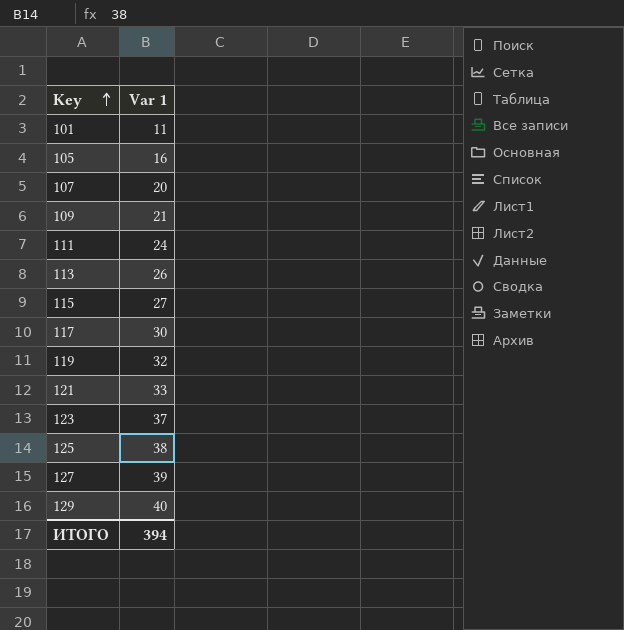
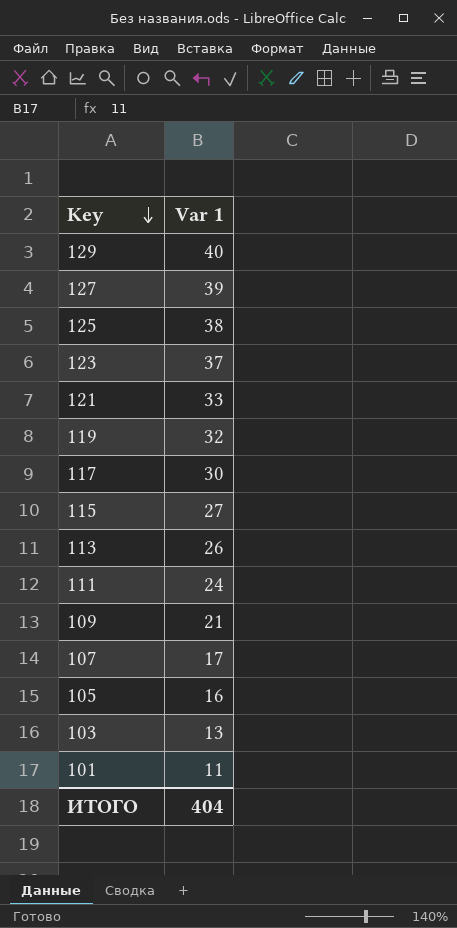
row order: Key ascending -> Key descending
107 | Var 1: 20 -> 17
row 103: none -> 13
ИТОГО | Var 1: 394 -> 404

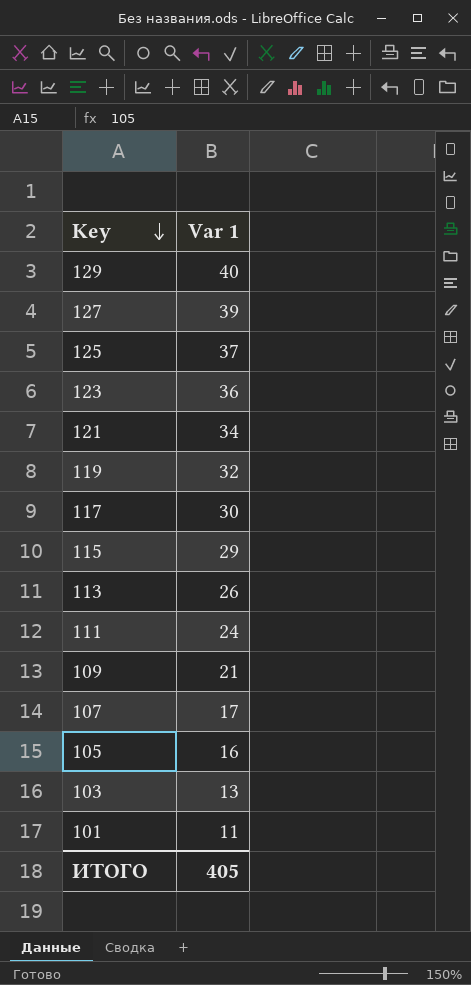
125 | Var 1: 38 -> 37
123 | Var 1: 37 -> 36
121 | Var 1: 33 -> 34
115 | Var 1: 27 -> 29
ИТОГО | Var 1: 404 -> 405

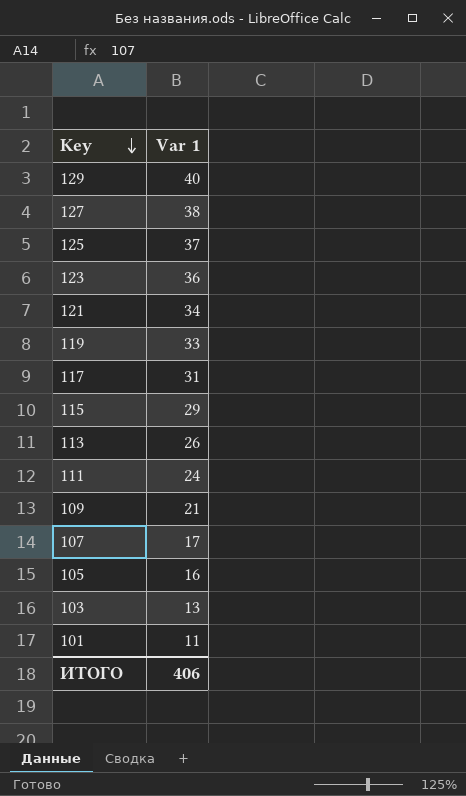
127 | Var 1: 39 -> 38
119 | Var 1: 32 -> 33
117 | Var 1: 30 -> 31
ИТОГО | Var 1: 405 -> 406

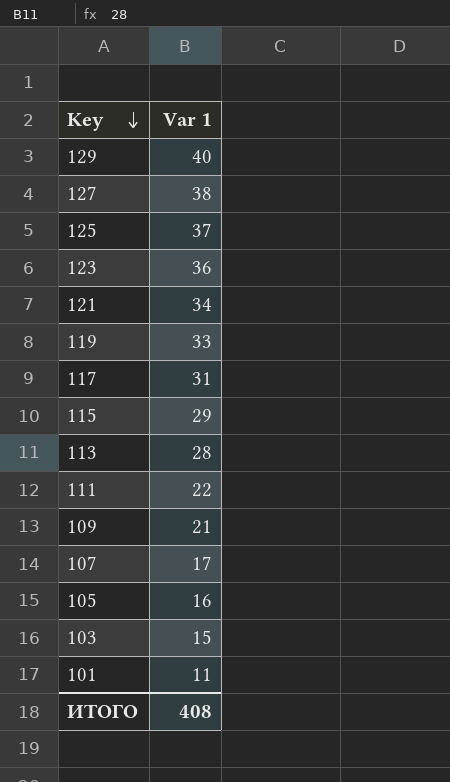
113 | Var 1: 26 -> 28
111 | Var 1: 24 -> 22
103 | Var 1: 13 -> 15
ИТОГО | Var 1: 406 -> 408

